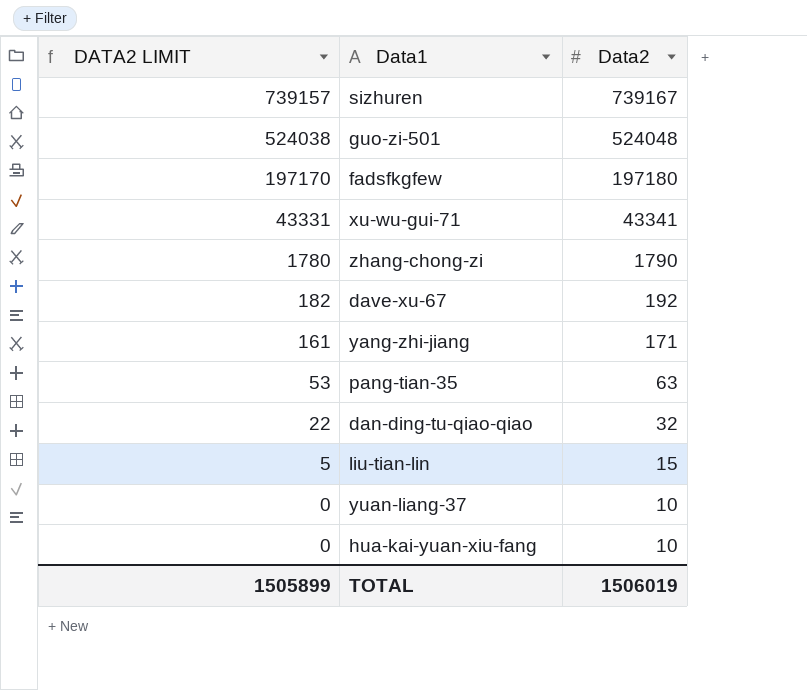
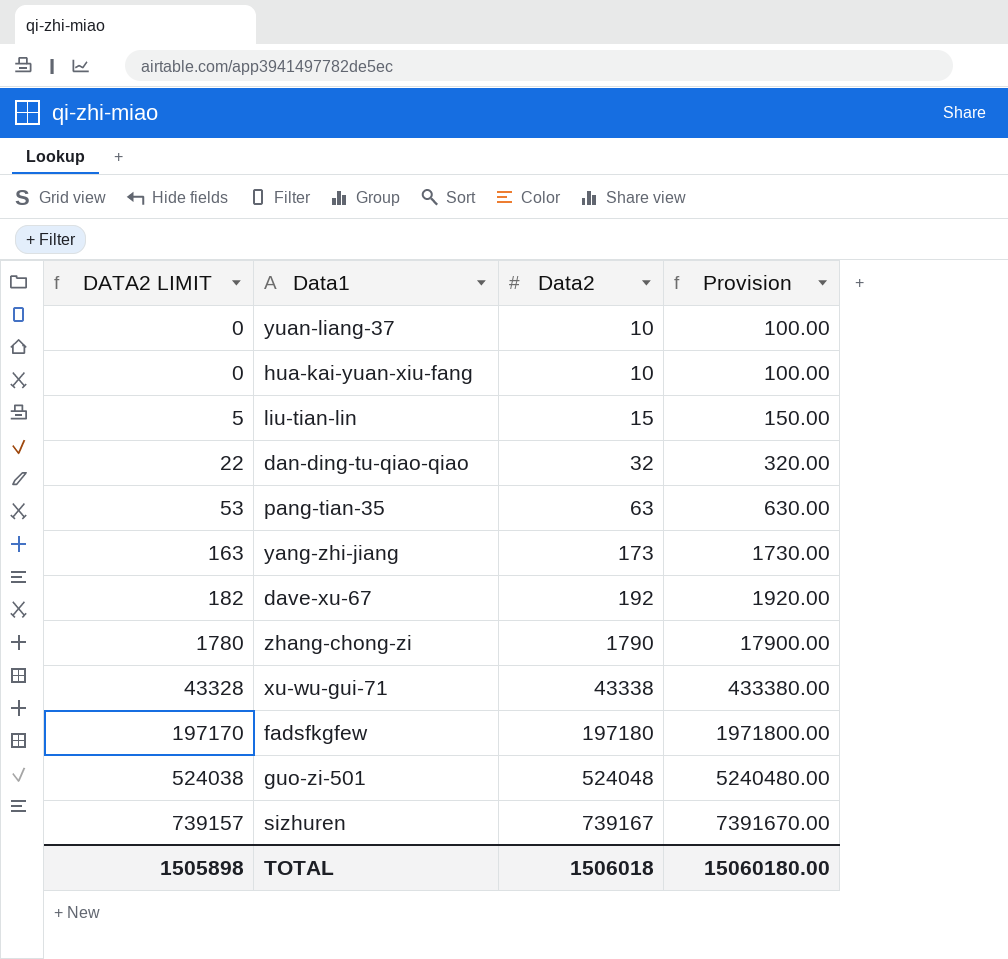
row order: DATA2 LIMIT descending -> DATA2 LIMIT ascending
column Provision | formula: none -> [Data2] * 10
yang-zhi-jiang | DATA2 LIMIT: 161 -> 163
yang-zhi-jiang | Data2: 171 -> 173
xu-wu-gui-71 | DATA2 LIMIT: 43331 -> 43328
xu-wu-gui-71 | Data2: 43341 -> 43338
TOTAL | DATA2 LIMIT: 1505899 -> 1505898
TOTAL | Data2: 1506019 -> 1506018

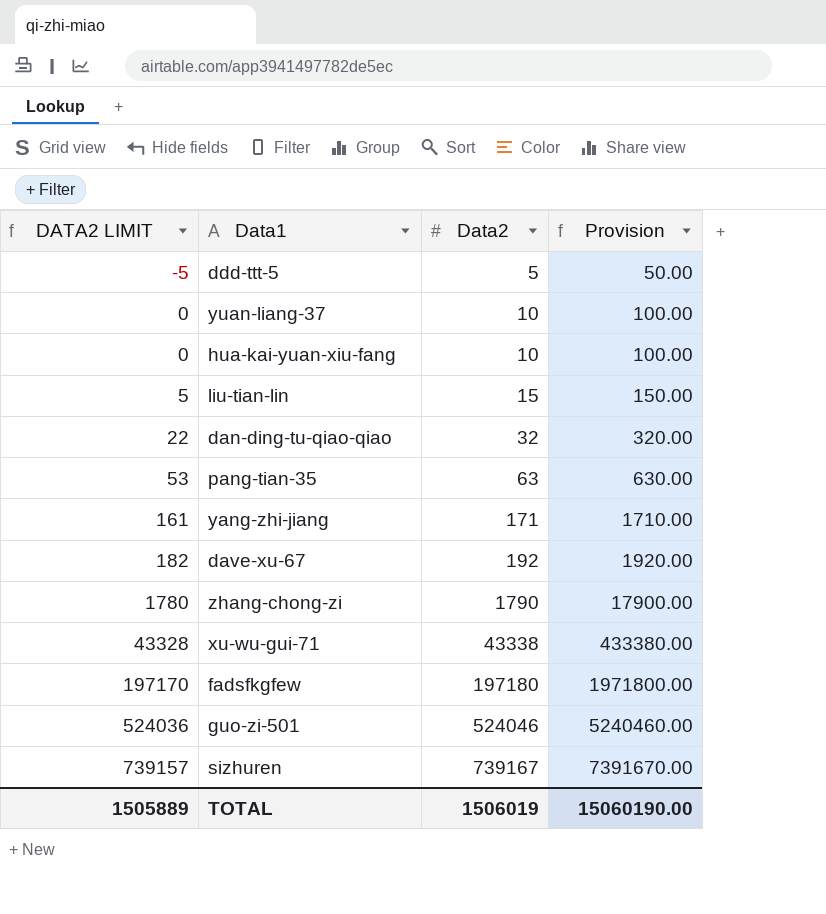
row ddd-ttt-5: none -> -5 | 5 | 50.00
yang-zhi-jiang | DATA2 LIMIT: 163 -> 161
yang-zhi-jiang | Data2: 173 -> 171
yang-zhi-jiang | Provision: 1730.00 -> 1710.00
guo-zi-501 | DATA2 LIMIT: 524038 -> 524036
guo-zi-501 | Data2: 524048 -> 524046
guo-zi-501 | Provision: 5240480.00 -> 5240460.00
TOTAL | DATA2 LIMIT: 1505898 -> 1505889
TOTAL | Data2: 1506018 -> 1506019
TOTAL | Provision: 15060180.00 -> 15060190.00

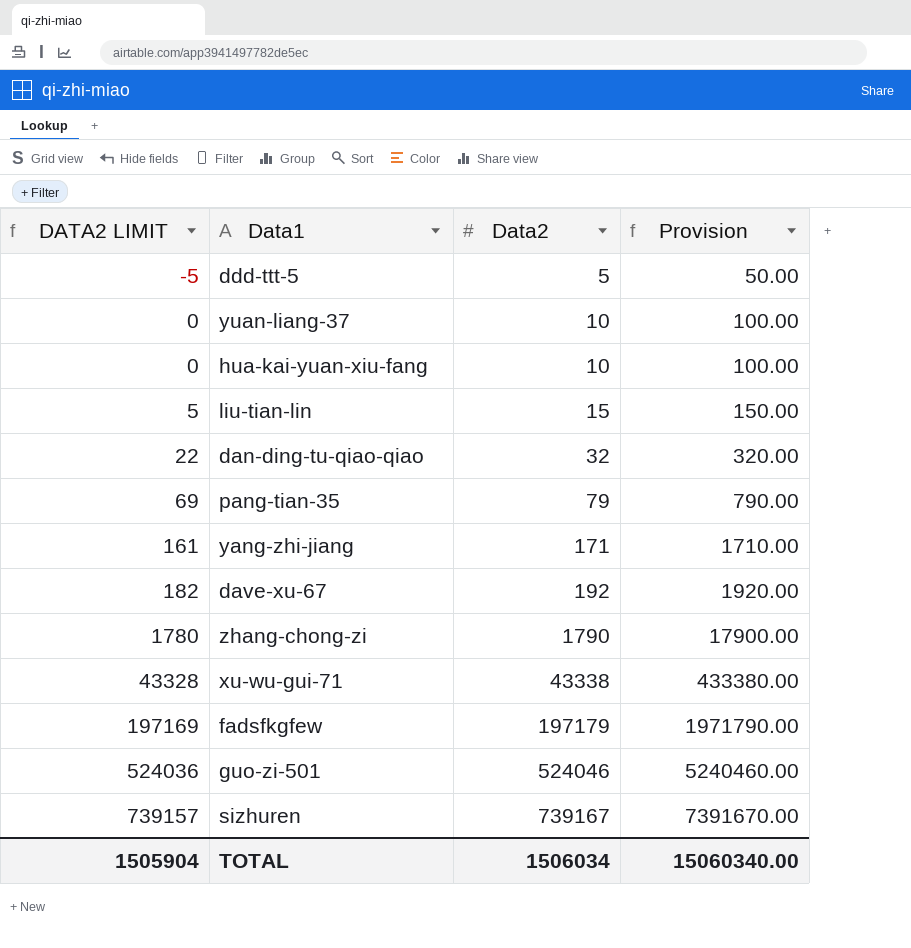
pang-tian-35 | DATA2 LIMIT: 53 -> 69
pang-tian-35 | Data2: 63 -> 79
pang-tian-35 | Provision: 630.00 -> 790.00
fadsfkgfew | DATA2 LIMIT: 197170 -> 197169
fadsfkgfew | Data2: 197180 -> 197179
fadsfkgfew | Provision: 1971800.00 -> 1971790.00
TOTAL | DATA2 LIMIT: 1505889 -> 1505904
TOTAL | Data2: 1506019 -> 1506034
TOTAL | Provision: 15060190.00 -> 15060340.00

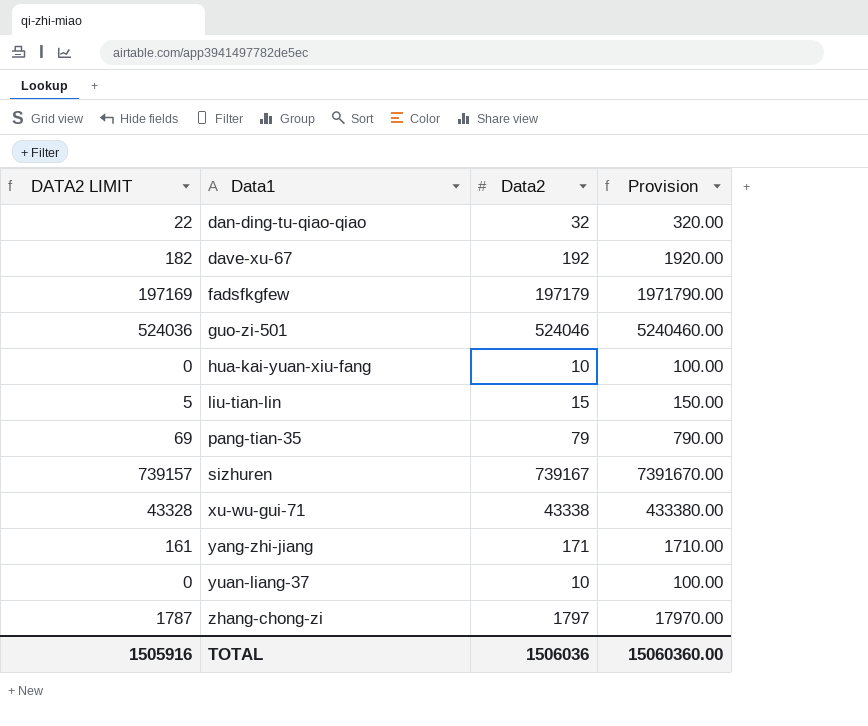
row order: DATA2 LIMIT ascending -> Data1 ascending
row ddd-ttt-5: -5 | 5 | 50.00 -> none
zhang-chong-zi | DATA2 LIMIT: 1780 -> 1787
zhang-chong-zi | Data2: 1790 -> 1797
zhang-chong-zi | Provision: 17900.00 -> 17970.00
TOTAL | DATA2 LIMIT: 1505904 -> 1505916
TOTAL | Data2: 1506034 -> 1506036
TOTAL | Provision: 15060340.00 -> 15060360.00

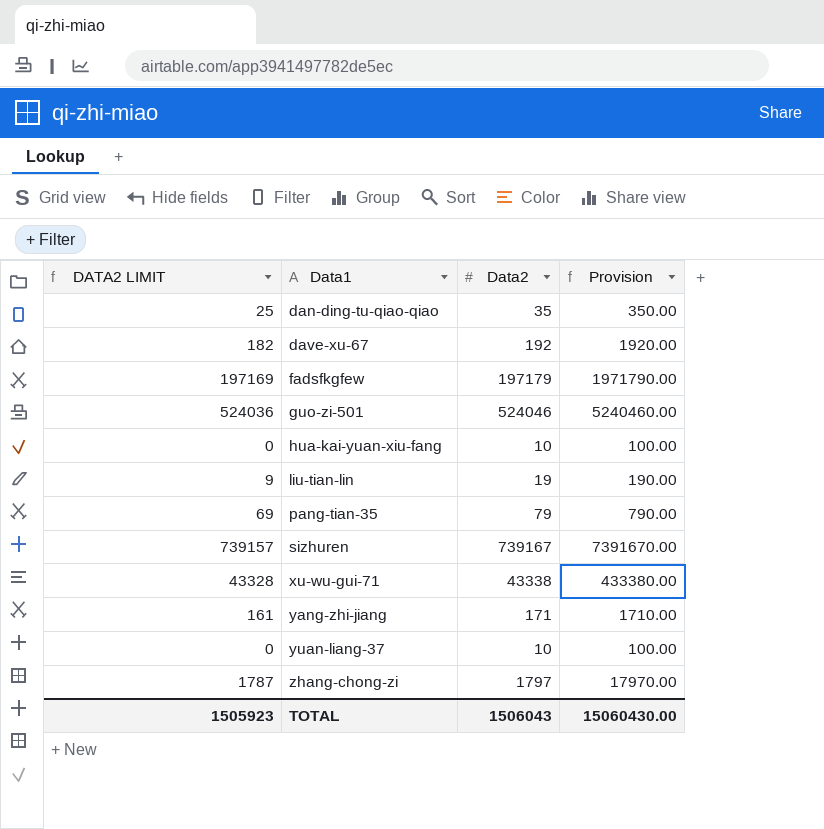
dan-ding-tu-qiao-qiao | DATA2 LIMIT: 22 -> 25
dan-ding-tu-qiao-qiao | Data2: 32 -> 35
dan-ding-tu-qiao-qiao | Provision: 320.00 -> 350.00
liu-tian-lin | DATA2 LIMIT: 5 -> 9
liu-tian-lin | Data2: 15 -> 19
liu-tian-lin | Provision: 150.00 -> 190.00
TOTAL | DATA2 LIMIT: 1505916 -> 1505923
TOTAL | Data2: 1506036 -> 1506043
TOTAL | Provision: 15060360.00 -> 15060430.00

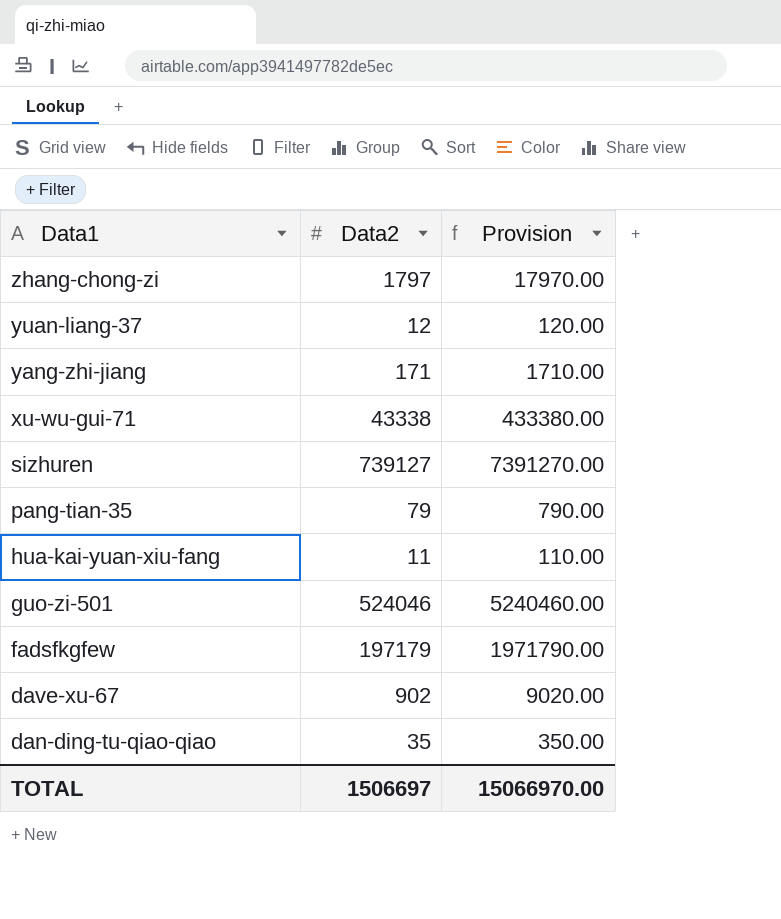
row order: Data1 ascending -> Data1 descending
column DATA2 LIMIT | formula: [Data2] - 10 -> none
row liu-tian-lin: 9 | 19 | 190.00 -> none
yuan-liang-37 | Data2: 10 -> 12
yuan-liang-37 | Provision: 100.00 -> 120.00
sizhuren | Data2: 739167 -> 739127
sizhuren | Provision: 7391670.00 -> 7391270.00
hua-kai-yuan-xiu-fang | Data2: 10 -> 11
hua-kai-yuan-xiu-fang | Provision: 100.00 -> 110.00
dave-xu-67 | Data2: 192 -> 902
dave-xu-67 | Provision: 1920.00 -> 9020.00
TOTAL | Data2: 1506043 -> 1506697
TOTAL | Provision: 15060430.00 -> 15066970.00

